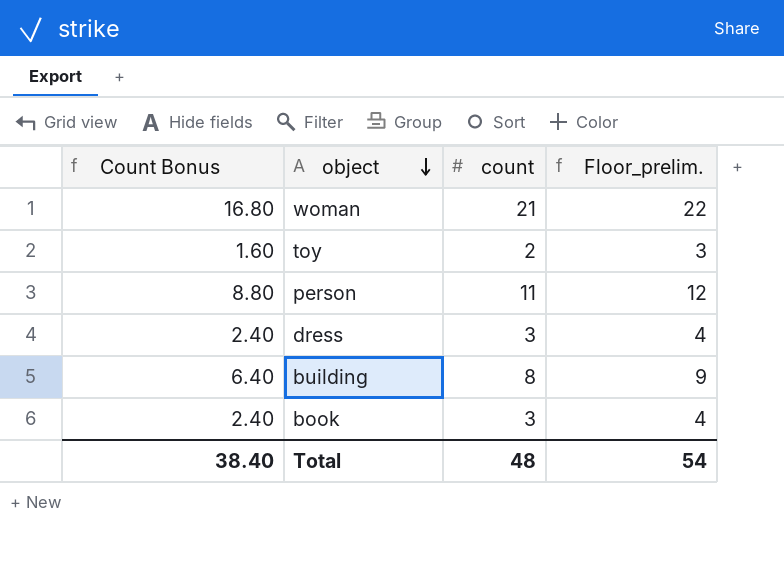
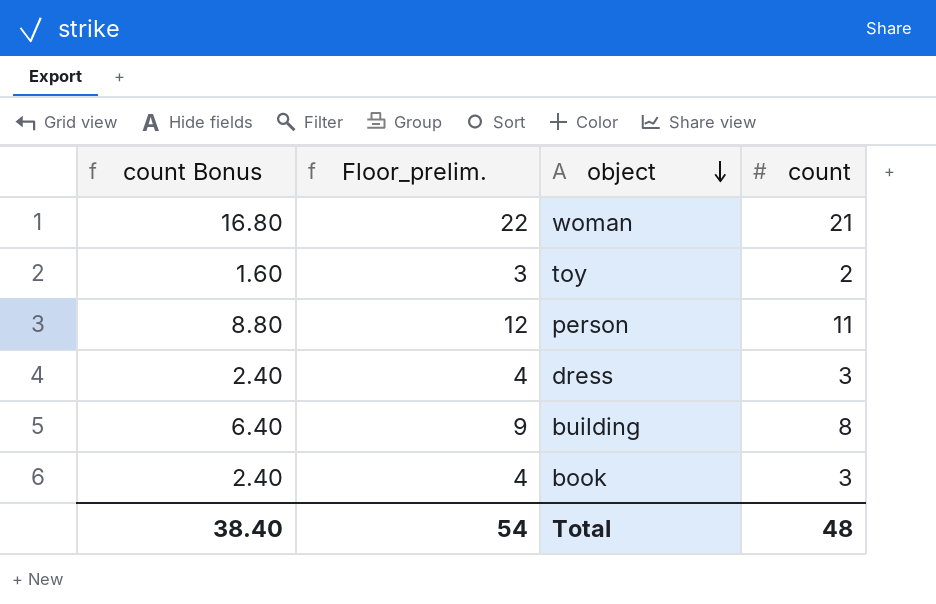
column name: Count Bonus -> count Bonus
column Floor_prelim. | position: 4 -> 2

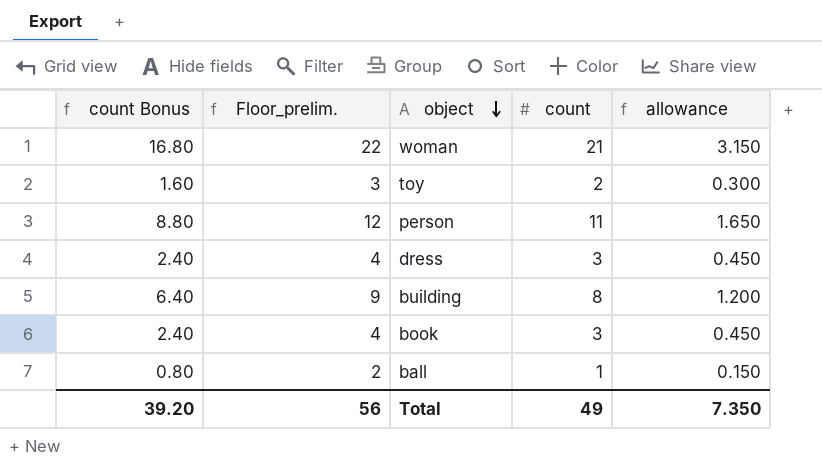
column allowance | formula: none -> [count] * 0.15
row ball: none -> 0.80 | 2 | 1 | 0.150
Total | count Bonus: 38.40 -> 39.20
Total | Floor_prelim.: 54 -> 56
Total | count: 48 -> 49

